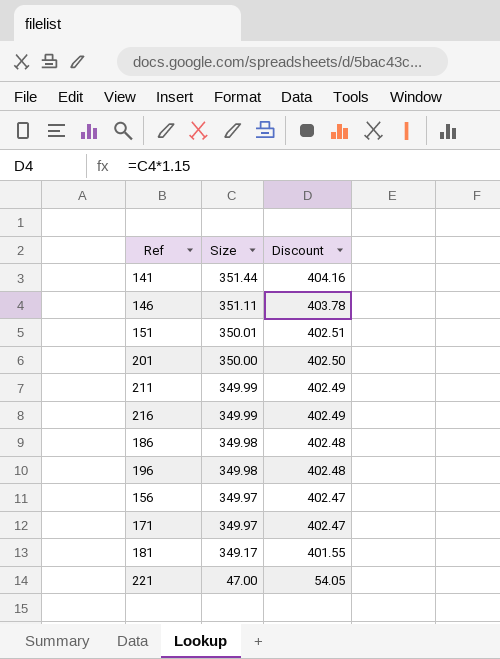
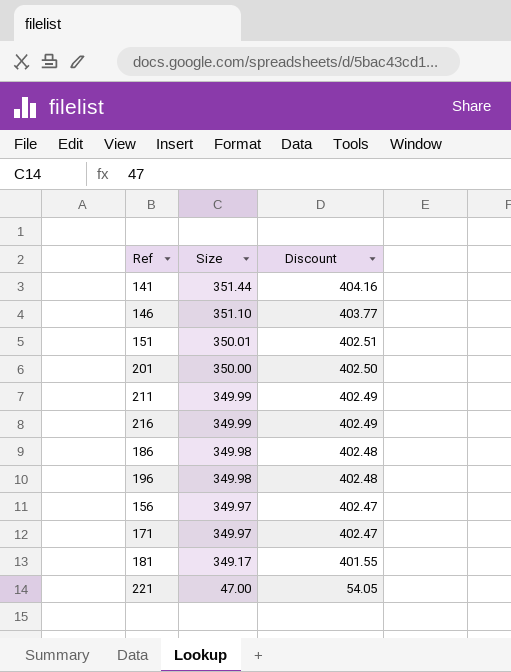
146 | Size: 351.11 -> 351.10
146 | Discount: 403.78 -> 403.77

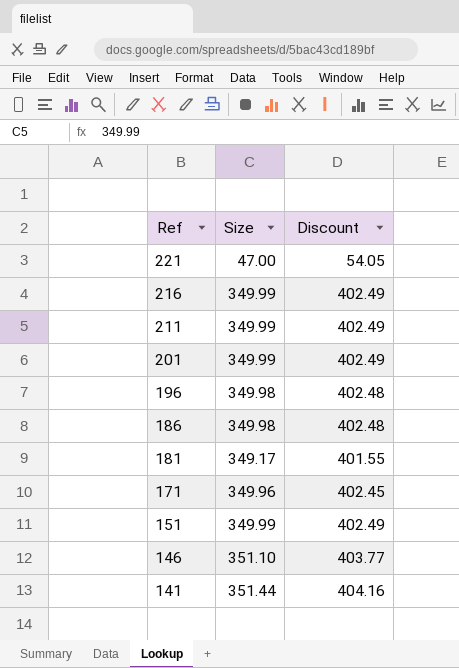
row order: Size descending -> Ref descending
row 156: 349.97 | 402.47 -> none
201 | Size: 350.00 -> 349.99
201 | Discount: 402.50 -> 402.49
171 | Size: 349.97 -> 349.96
171 | Discount: 402.47 -> 402.45
151 | Size: 350.01 -> 349.99
151 | Discount: 402.51 -> 402.49

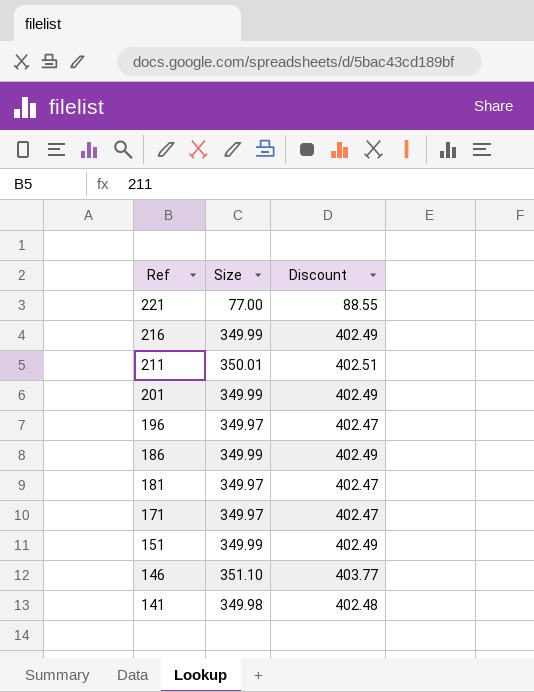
221 | Size: 47.00 -> 77.00
221 | Discount: 54.05 -> 88.55
211 | Size: 349.99 -> 350.01
211 | Discount: 402.49 -> 402.51
196 | Size: 349.98 -> 349.97
196 | Discount: 402.48 -> 402.47
186 | Size: 349.98 -> 349.99
186 | Discount: 402.48 -> 402.49
181 | Size: 349.17 -> 349.97
181 | Discount: 401.55 -> 402.47
171 | Size: 349.96 -> 349.97
171 | Discount: 402.45 -> 402.47
141 | Size: 351.44 -> 349.98
141 | Discount: 404.16 -> 402.48

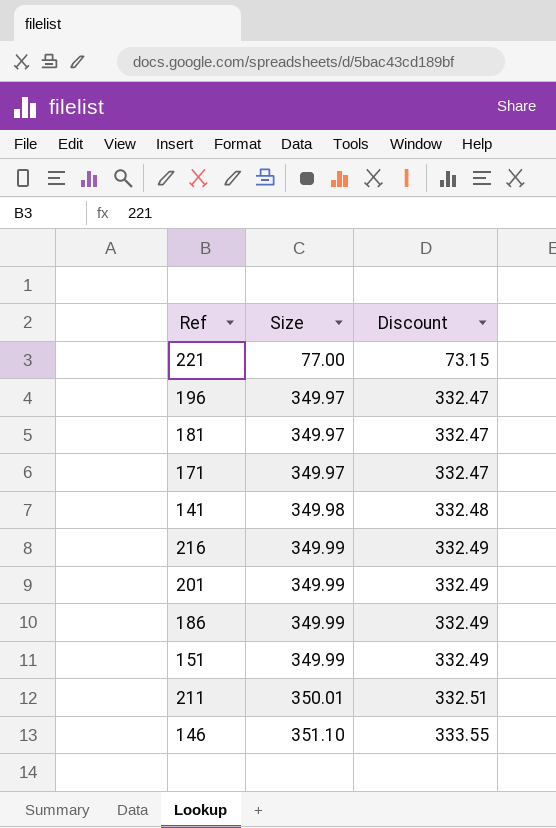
row order: Ref descending -> Size ascending
column Discount | formula: [Size] * 1.15 -> [Size] * 0.95

